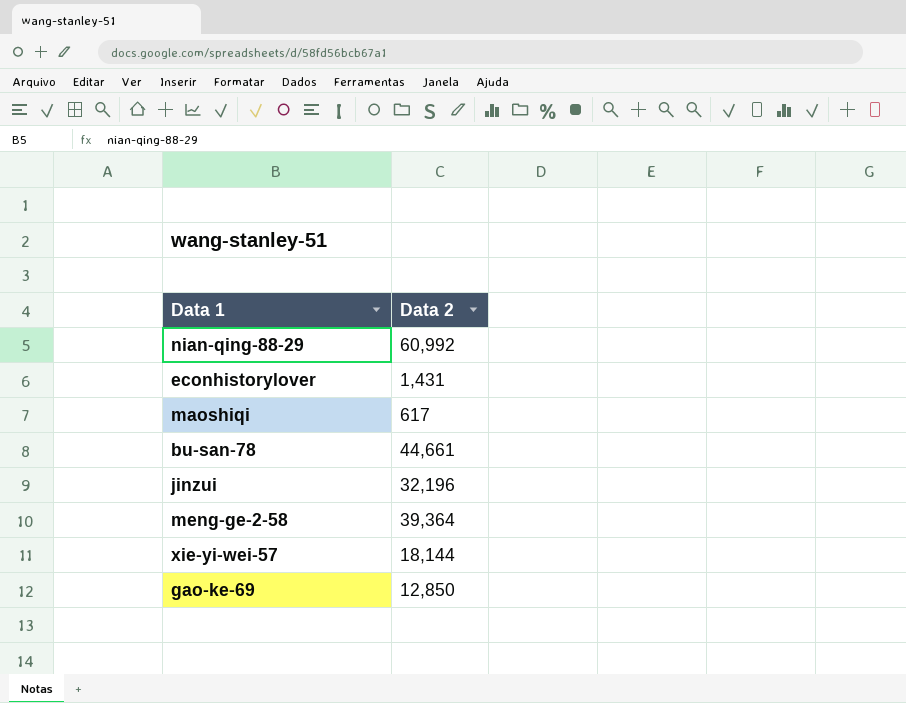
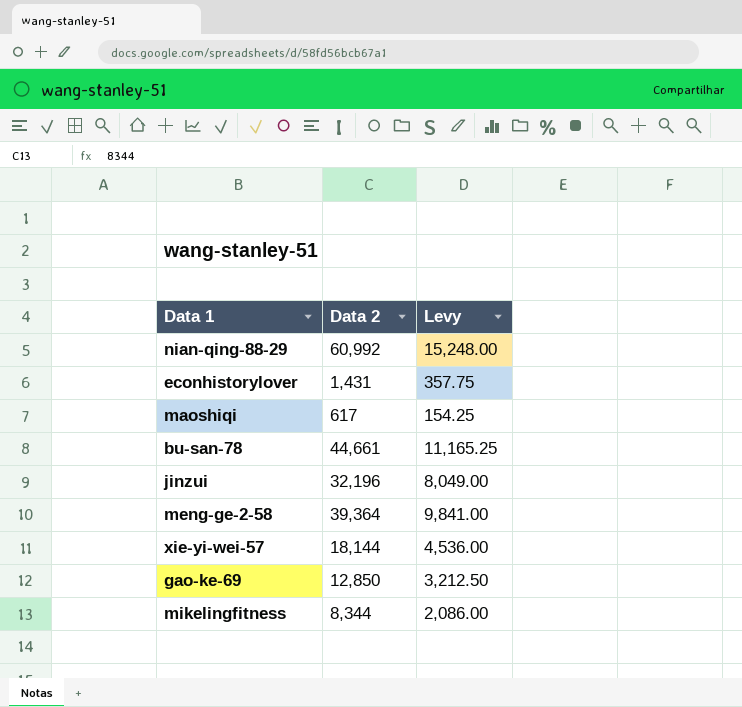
column Levy | formula: none -> [Data 2] * 0.25
row mikelingfitness: none -> 8,344 | 2,086.00

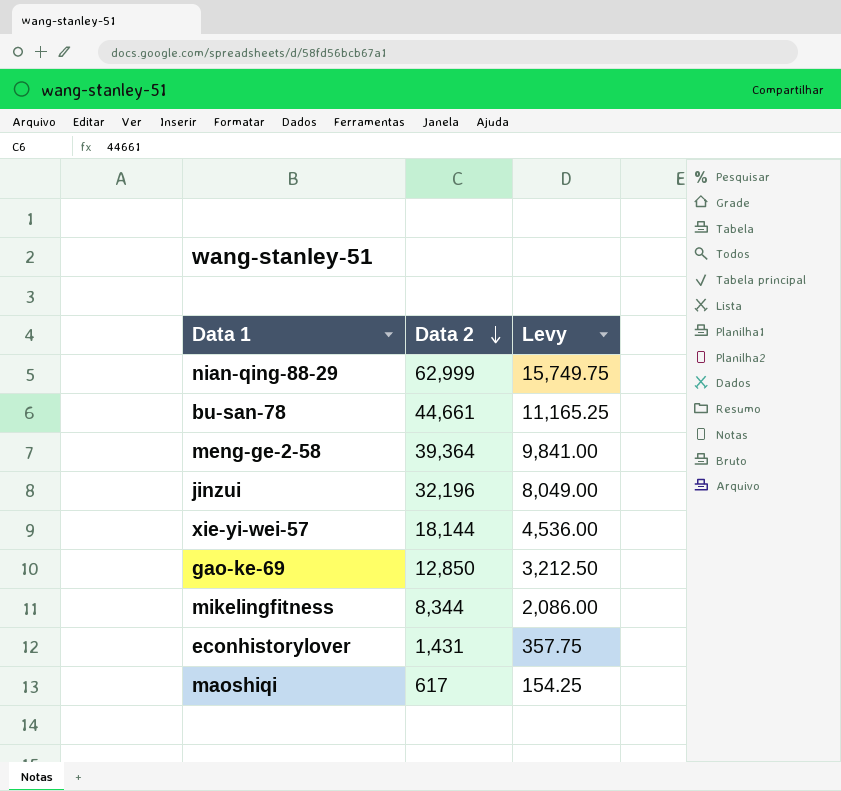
row order: none -> Data 2 descending
nian-qing-88-29 | Data 2: 60,992 -> 62,999
nian-qing-88-29 | Levy: 15,248.00 -> 15,749.75

